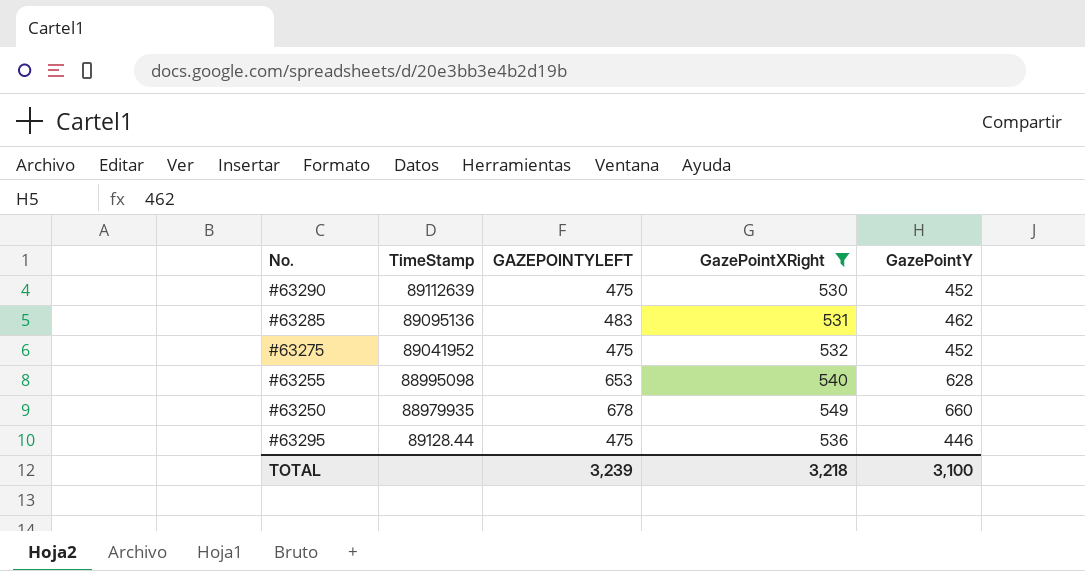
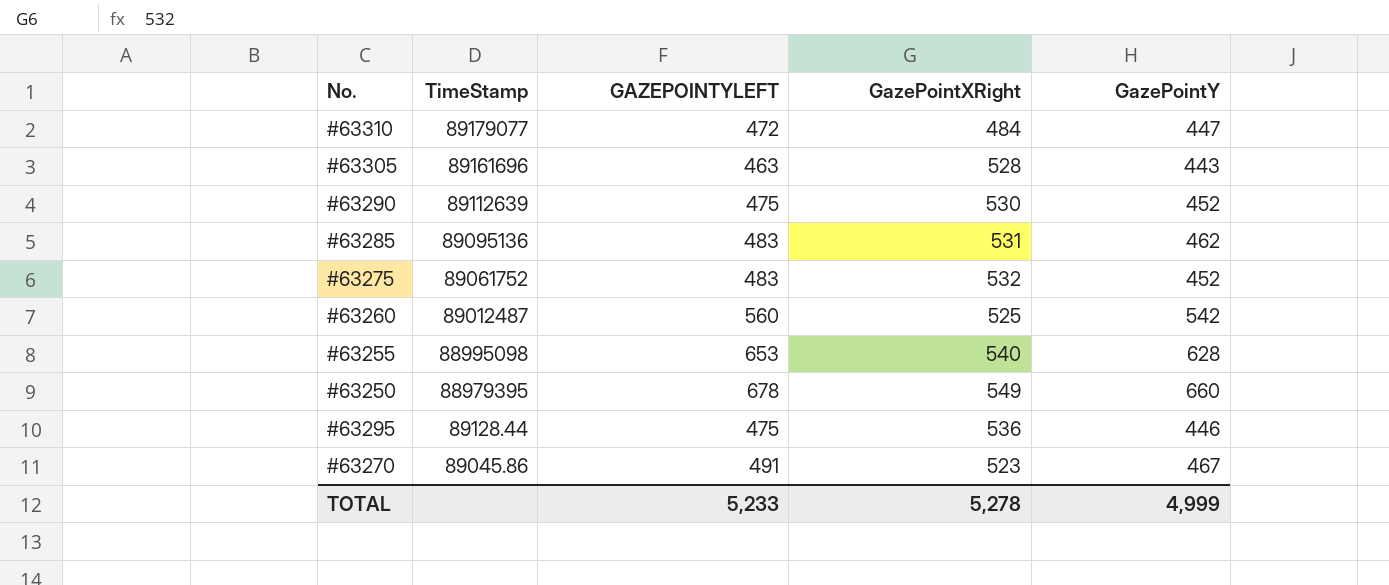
filter: GazePointXRight >= 530 -> none
#63275 | TimeStamp: 89041952 -> 89061752
#63275 | GAZEPOINTYLEFT: 475 -> 483
#63250 | TimeStamp: 88979935 -> 88979395
TOTAL | GAZEPOINTYLEFT: 3,239 -> 5,233
TOTAL | GazePointXRight: 3,218 -> 5,278
TOTAL | GazePointY: 3,100 -> 4,999

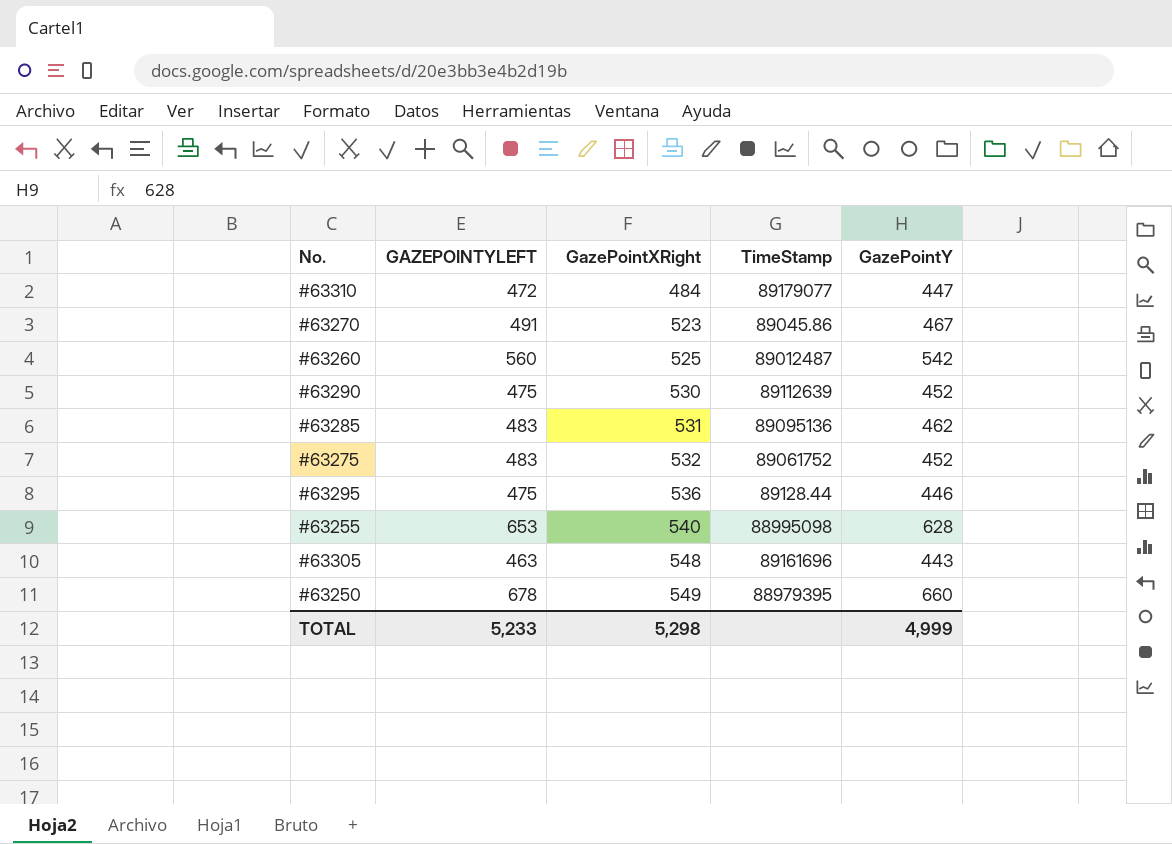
row order: TimeStamp descending -> GazePointXRight ascending
column TimeStamp | position: 2 -> 4
#63305 | GazePointXRight: 528 -> 548
TOTAL | GazePointXRight: 5,278 -> 5,298

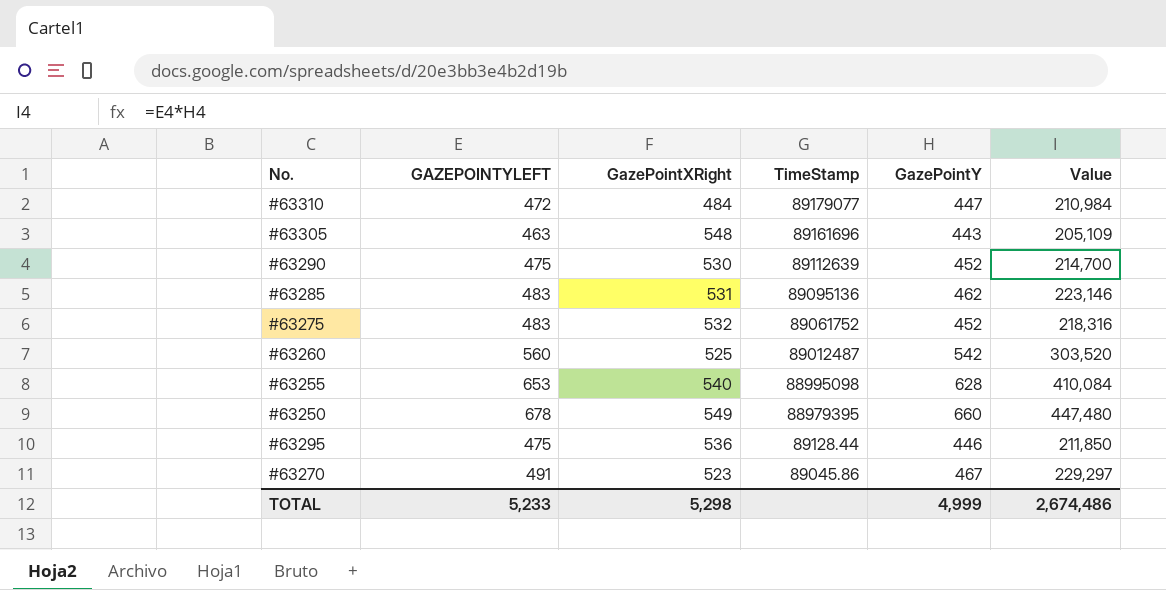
row order: GazePointXRight ascending -> TimeStamp descending
column Value | formula: none -> [GAZEPOINTYLEFT] * [GazePointY]

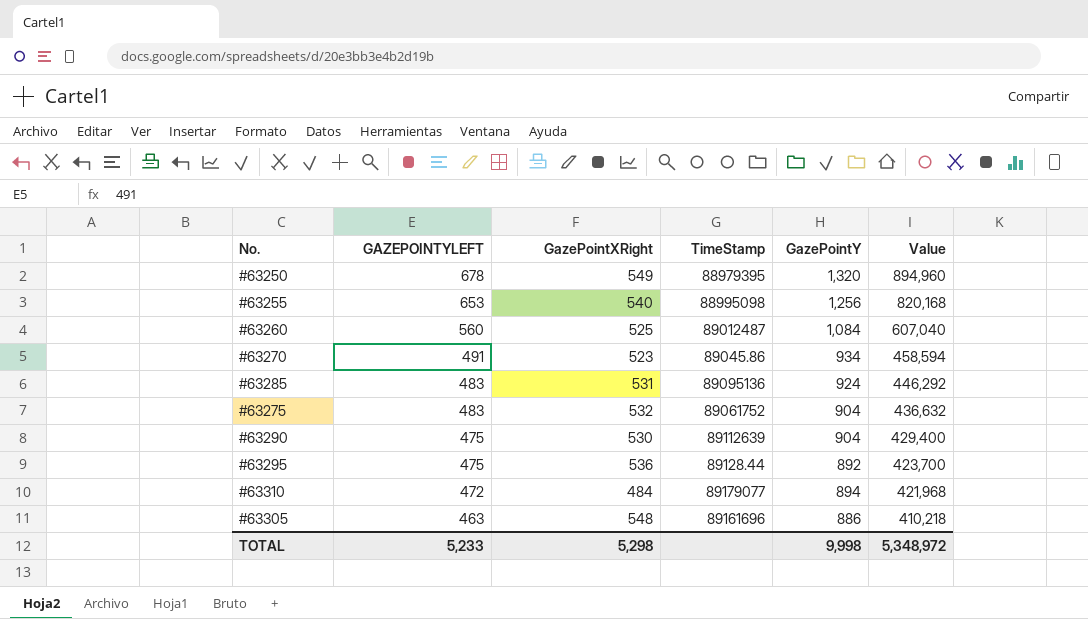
row order: TimeStamp descending -> GAZEPOINTYLEFT descending
#63250 | GazePointY: 660 -> 1,320
#63250 | Value: 447,480 -> 894,960
#63255 | GazePointY: 628 -> 1,256
#63255 | Value: 410,084 -> 820,168
#63260 | GazePointY: 542 -> 1,084
#63260 | Value: 303,520 -> 607,040
#63270 | GazePointY: 467 -> 934
#63270 | Value: 229,297 -> 458,594
#63285 | GazePointY: 462 -> 924
#63285 | Value: 223,146 -> 446,292
#63275 | GazePointY: 452 -> 904
#63275 | Value: 218,316 -> 436,632
#63290 | GazePointY: 452 -> 904
#63290 | Value: 214,700 -> 429,400
#63295 | GazePointY: 446 -> 892
#63295 | Value: 211,850 -> 423,700
#63310 | GazePointY: 447 -> 894
#63310 | Value: 210,984 -> 421,968
#63305 | GazePointY: 443 -> 886
#63305 | Value: 205,109 -> 410,218
TOTAL | GazePointY: 4,999 -> 9,998
TOTAL | Value: 2,674,486 -> 5,348,972

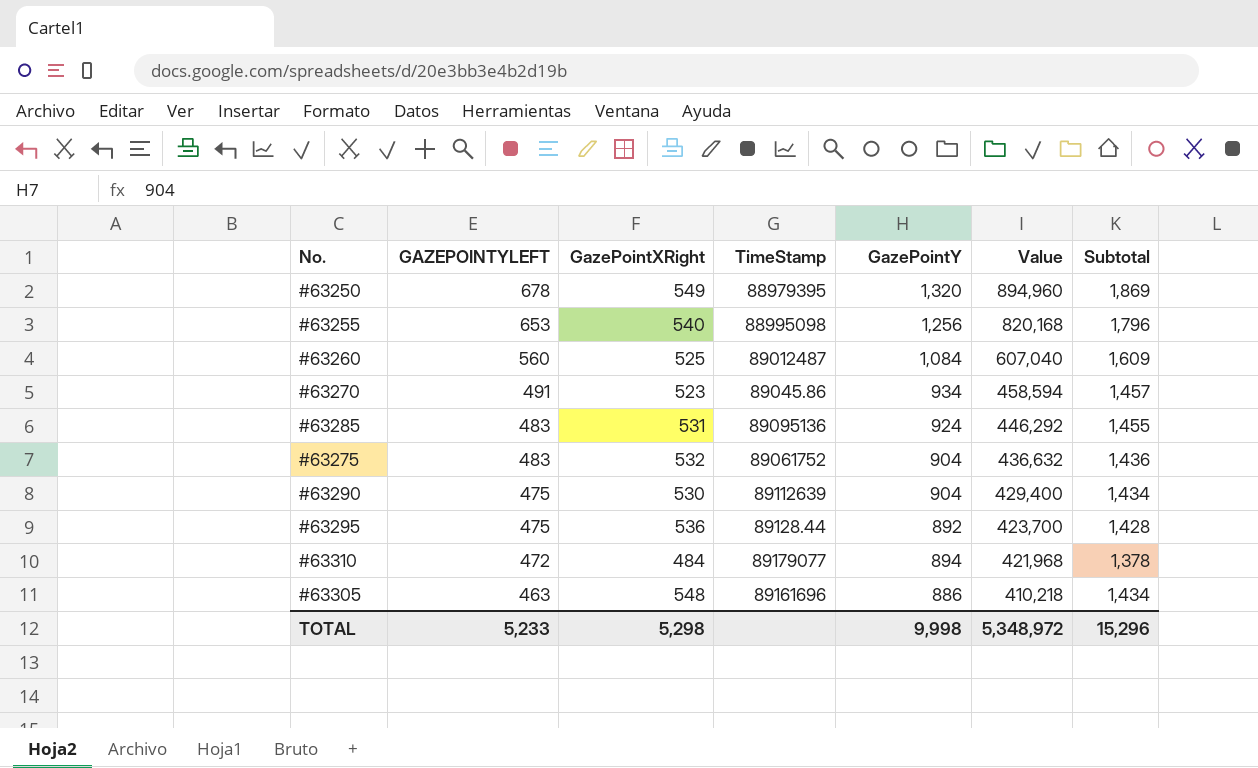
column Subtotal | formula: none -> [GazePointXRight] + [GazePointY]

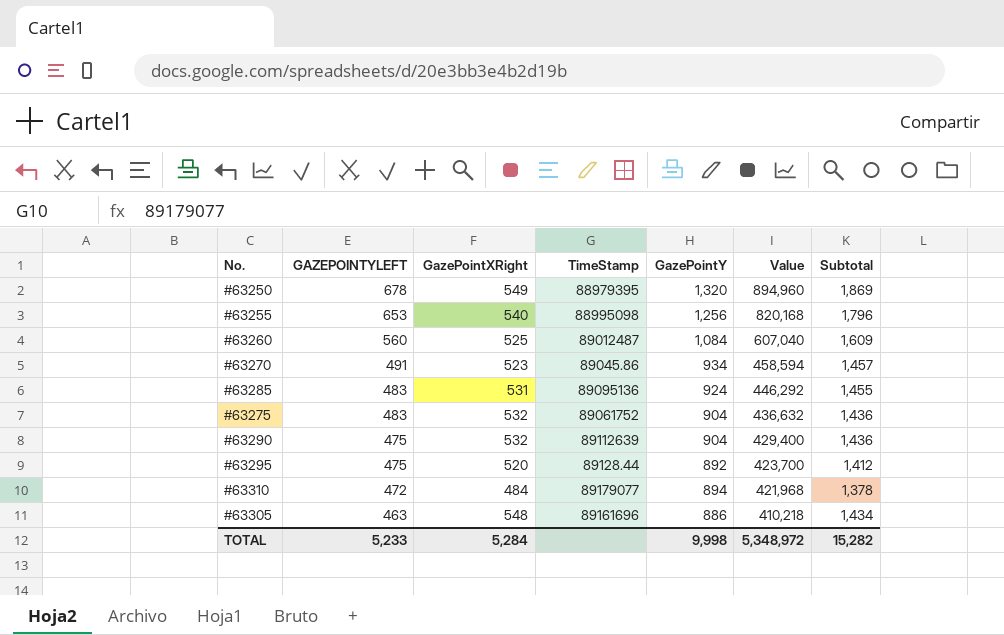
#63290 | GazePointXRight: 530 -> 532
#63290 | Subtotal: 1,434 -> 1,436
#63295 | GazePointXRight: 536 -> 520
#63295 | Subtotal: 1,428 -> 1,412
TOTAL | GazePointXRight: 5,298 -> 5,284
TOTAL | Subtotal: 15,296 -> 15,282

